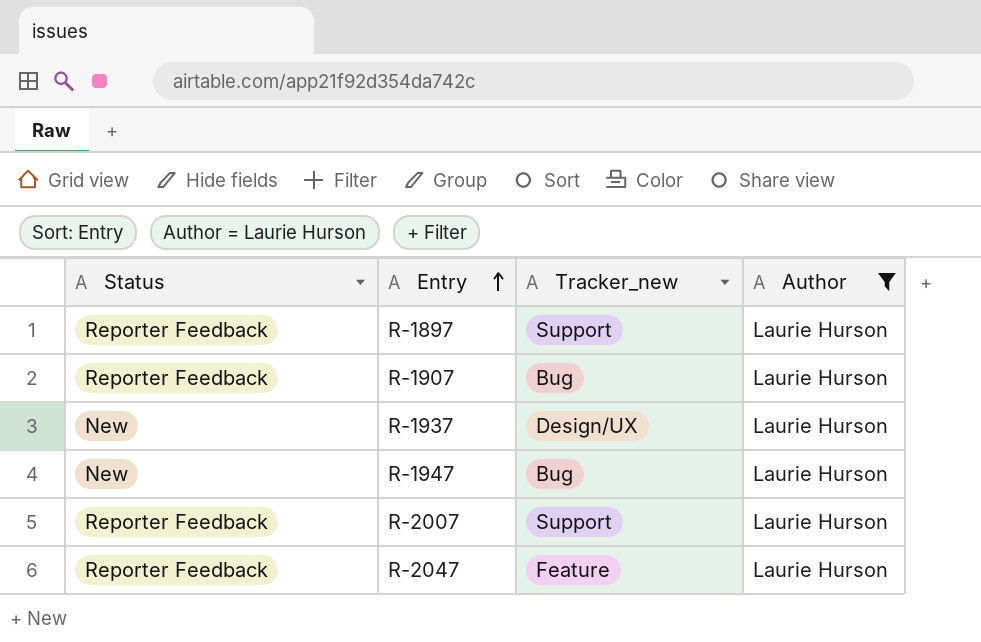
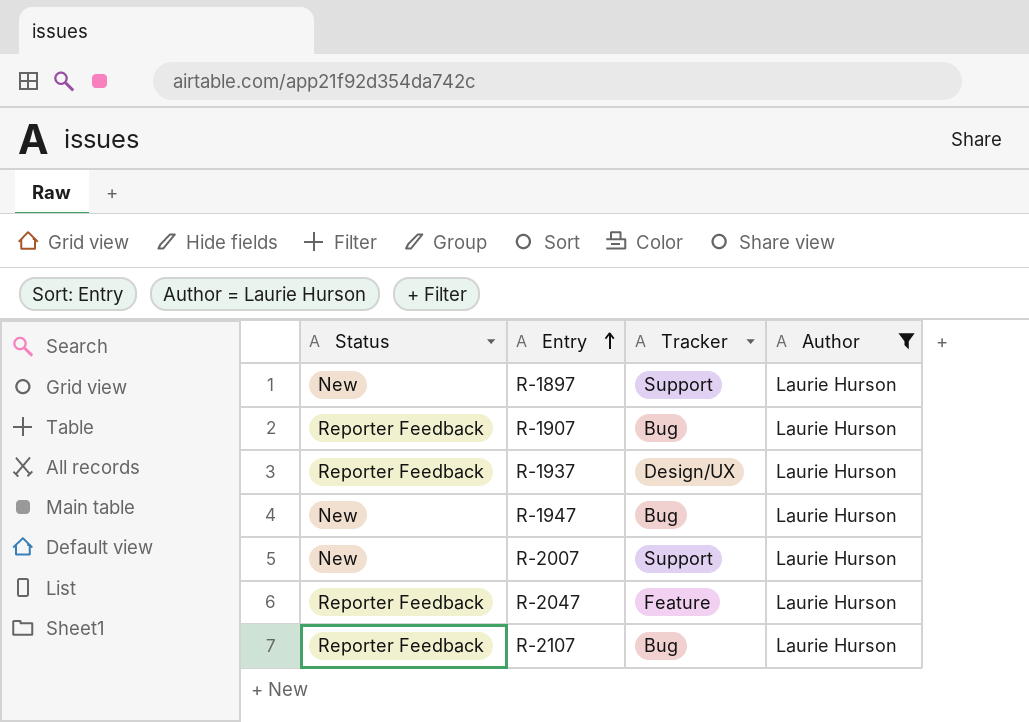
column name: Tracker_new -> Tracker
R-1897 | Status: Reporter Feedback -> New
R-1937 | Status: New -> Reporter Feedback
R-2007 | Status: Reporter Feedback -> New
row R-2107: none -> Reporter Feedback | Bug | Laurie Hurson

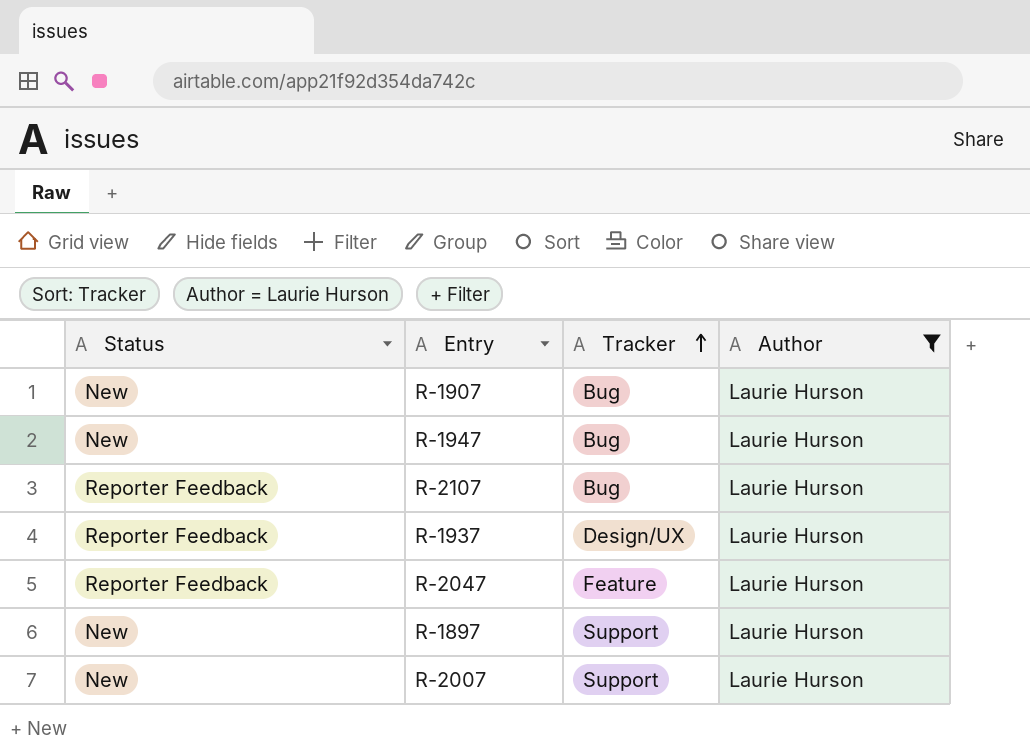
row order: Entry ascending -> Tracker ascending
R-1907 | Status: Reporter Feedback -> New

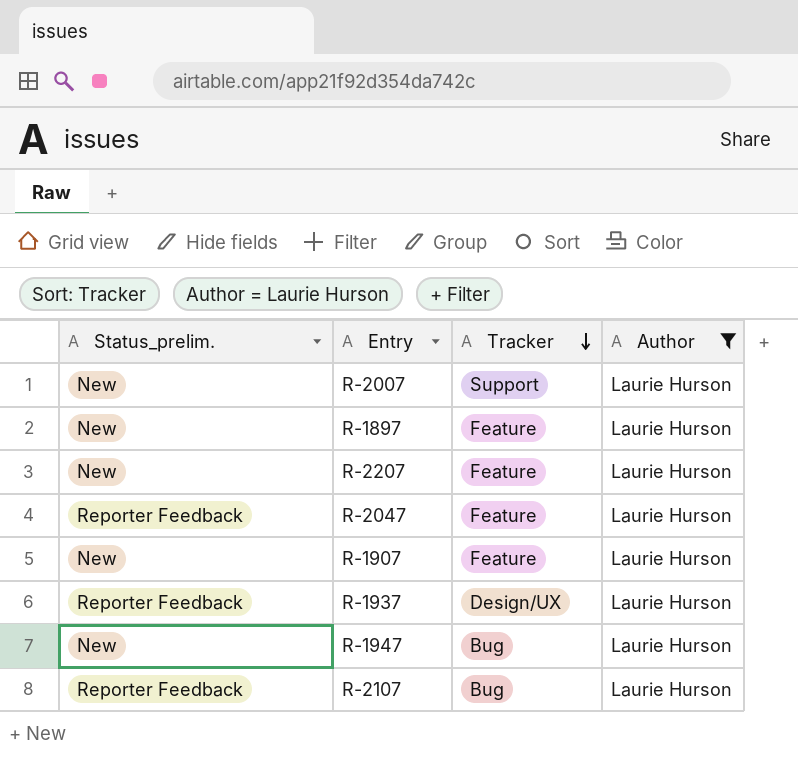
row order: Tracker ascending -> Tracker descending
column name: Status -> Status_prelim.
R-1897 | Tracker: Support -> Feature
row R-2207: none -> New | Feature | Laurie Hurson
R-1907 | Tracker: Bug -> Feature

